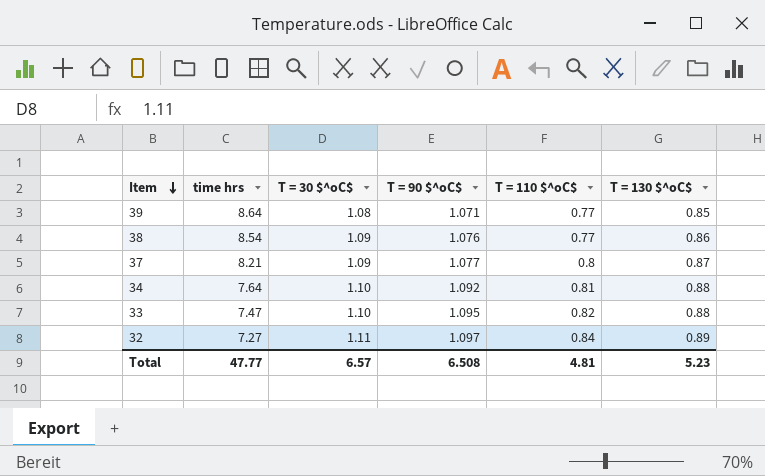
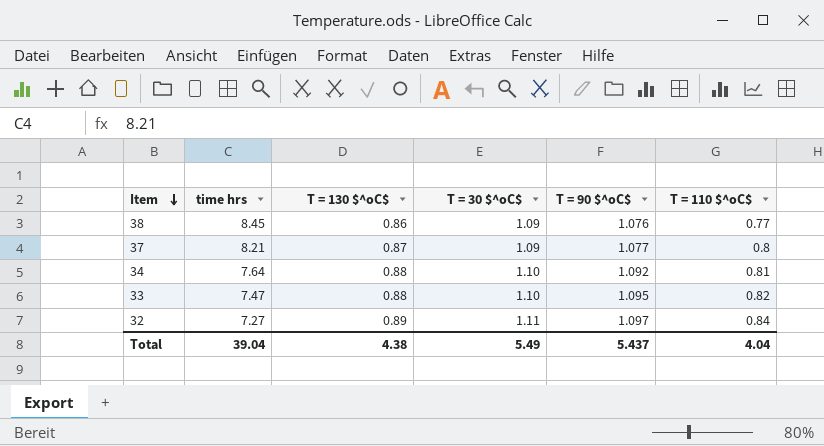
column T = 130 $^oC$ | position: 6 -> 3
row 39: 8.64 | 1.08 | 1.071 | 0.77 | 0.85 -> none
38 | time hrs: 8.54 -> 8.45
Total | time hrs: 47.77 -> 39.04
Total | T = 130 $^oC$: 5.23 -> 4.38
Total | T = 30 $^oC$: 6.57 -> 5.49
Total | T = 90 $^oC$: 6.508 -> 5.437
Total | T = 110 $^oC$: 4.81 -> 4.04

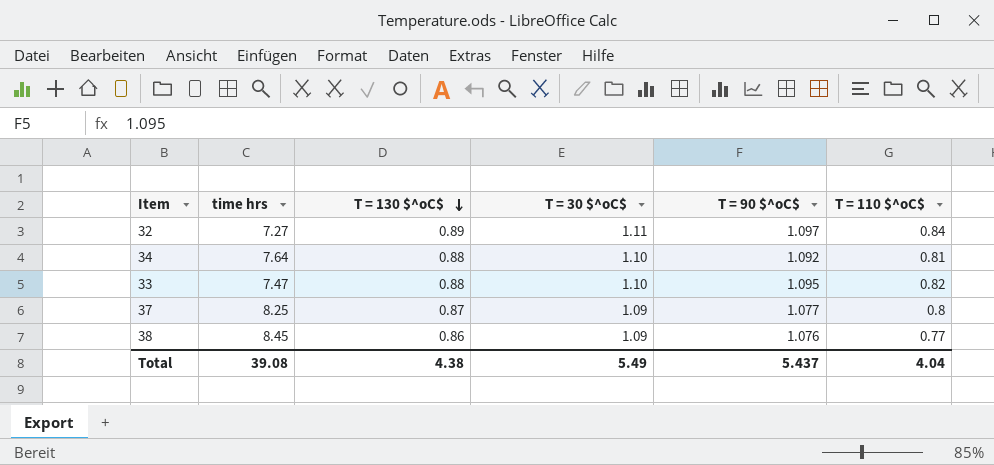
row order: Item descending -> T = 130 $^oC$ descending
37 | time hrs: 8.21 -> 8.25
Total | time hrs: 39.04 -> 39.08

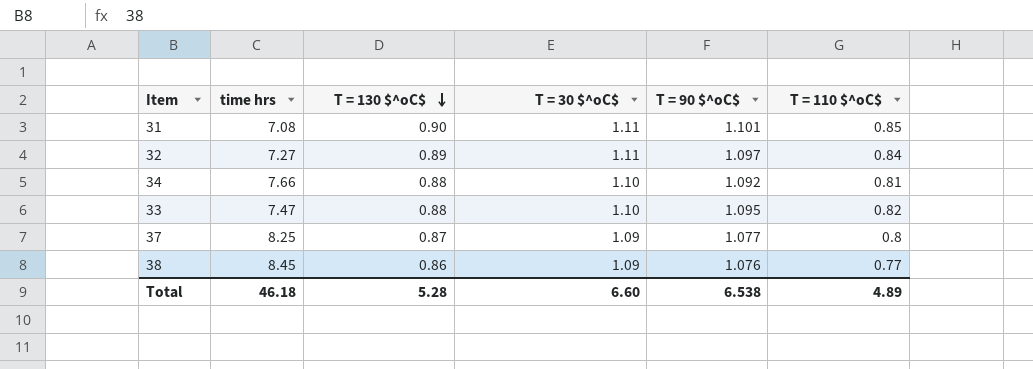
row 31: none -> 7.08 | 0.90 | 1.11 | 1.101 | 0.85
34 | time hrs: 7.64 -> 7.66
Total | time hrs: 39.08 -> 46.18
Total | T = 130 $^oC$: 4.38 -> 5.28
Total | T = 30 $^oC$: 5.49 -> 6.60
Total | T = 90 $^oC$: 5.437 -> 6.538
Total | T = 110 $^oC$: 4.04 -> 4.89

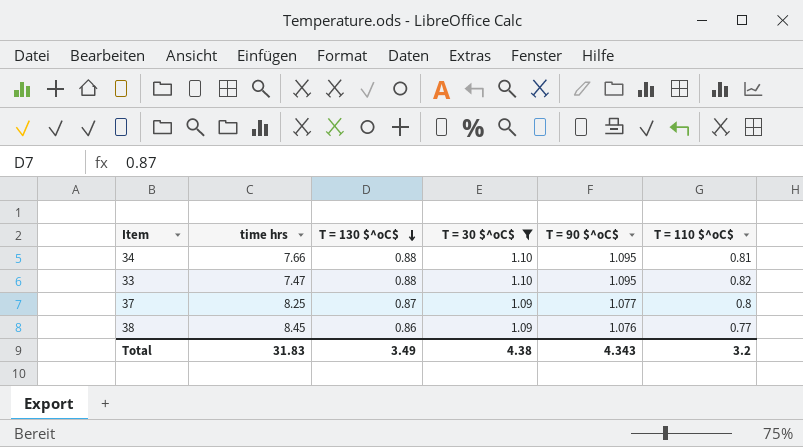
filter: none -> T = 30 $^oC$ != 1.11
34 | T = 90 $^oC$: 1.092 -> 1.095
Total | time hrs: 46.18 -> 31.83
Total | T = 130 $^oC$: 5.28 -> 3.49
Total | T = 30 $^oC$: 6.60 -> 4.38
Total | T = 90 $^oC$: 6.538 -> 4.343
Total | T = 110 $^oC$: 4.89 -> 3.2

